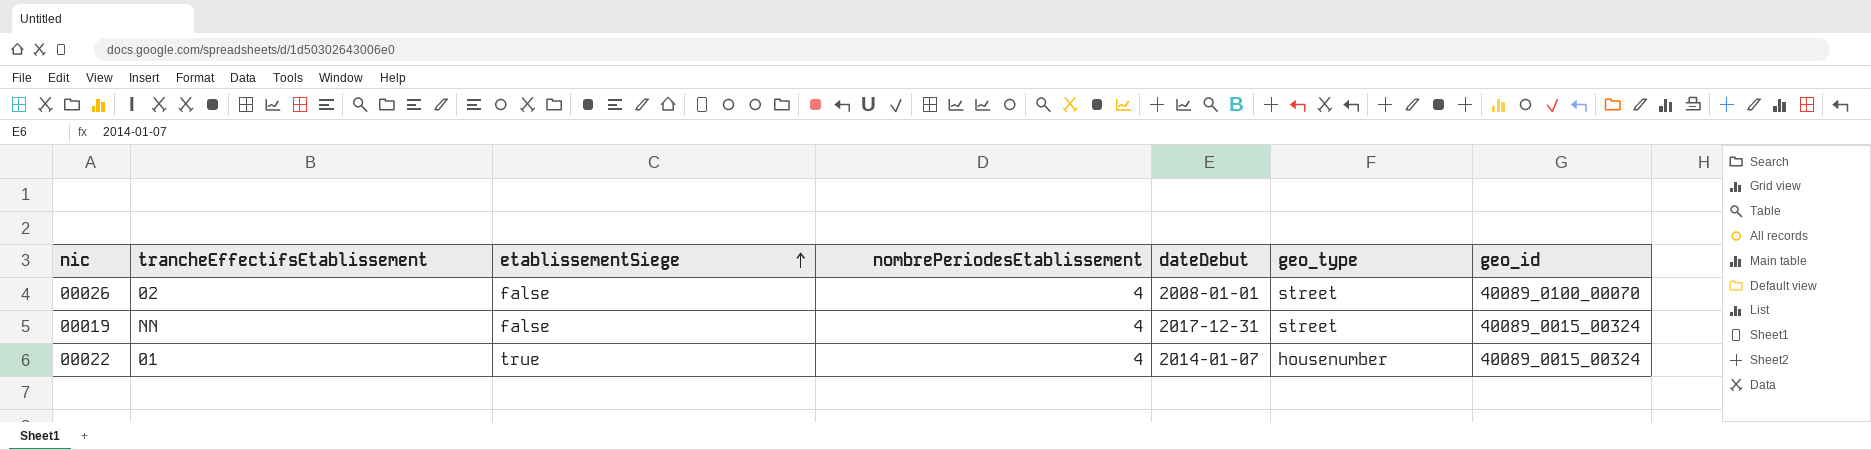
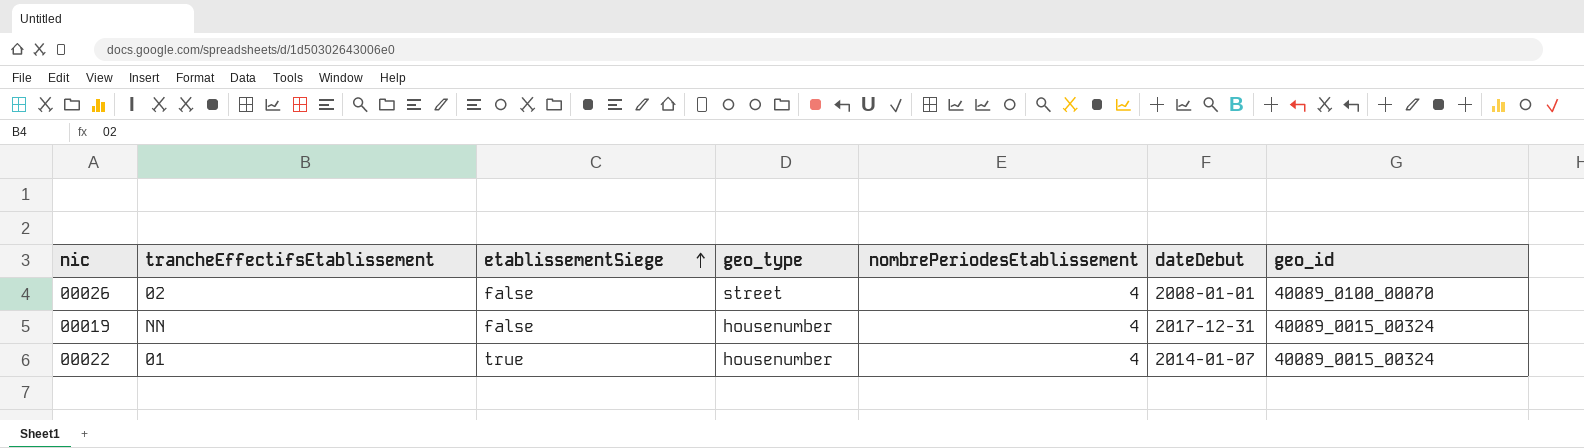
column geo_type | position: 6 -> 4
00019 | geo_type: street -> housenumber

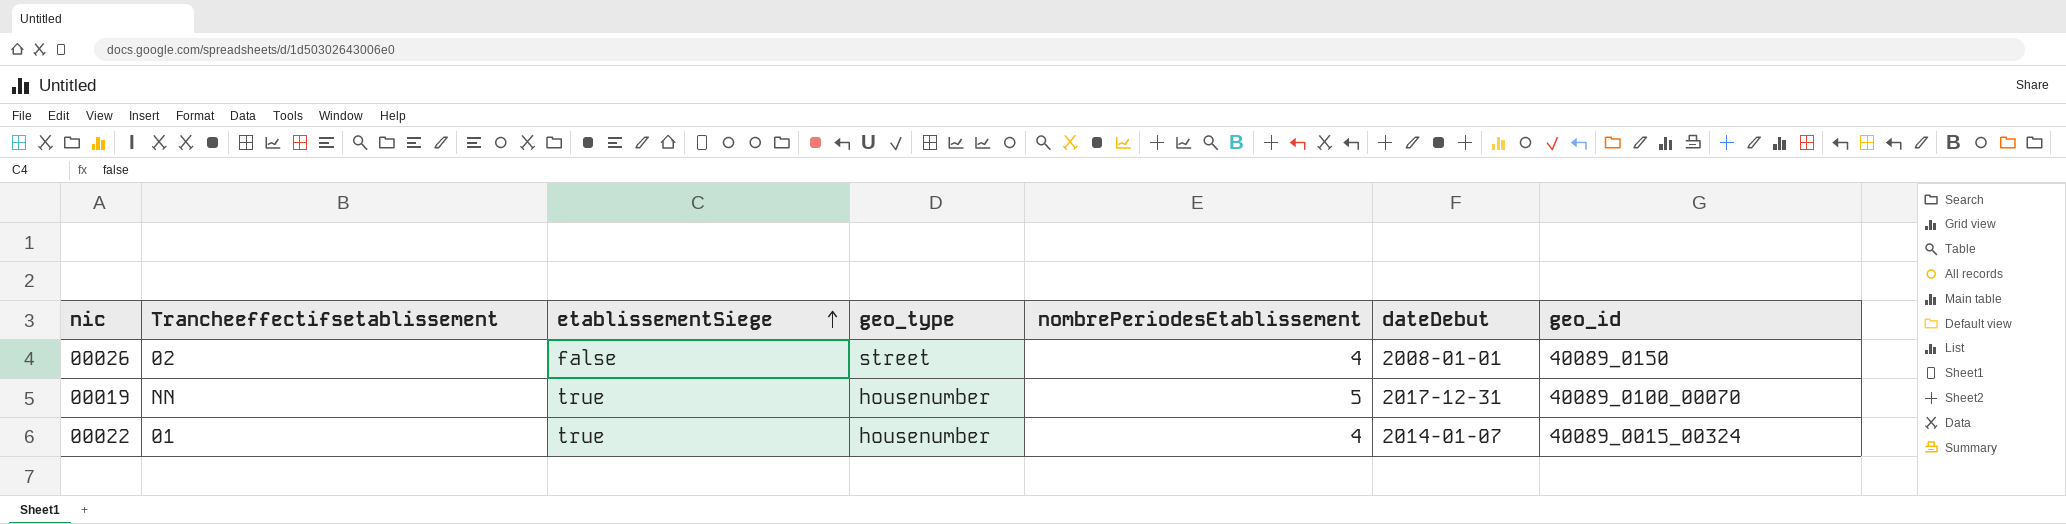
column name: trancheEffectifsEtablissement -> Trancheeffectifsetablissement
00026 | geo_id: 40089_0100_00070 -> 40089_0150
00019 | etablissementSiege: false -> true
00019 | nombrePeriodesEtablissement: 4 -> 5
00019 | geo_id: 40089_0015_00324 -> 40089_0100_00070

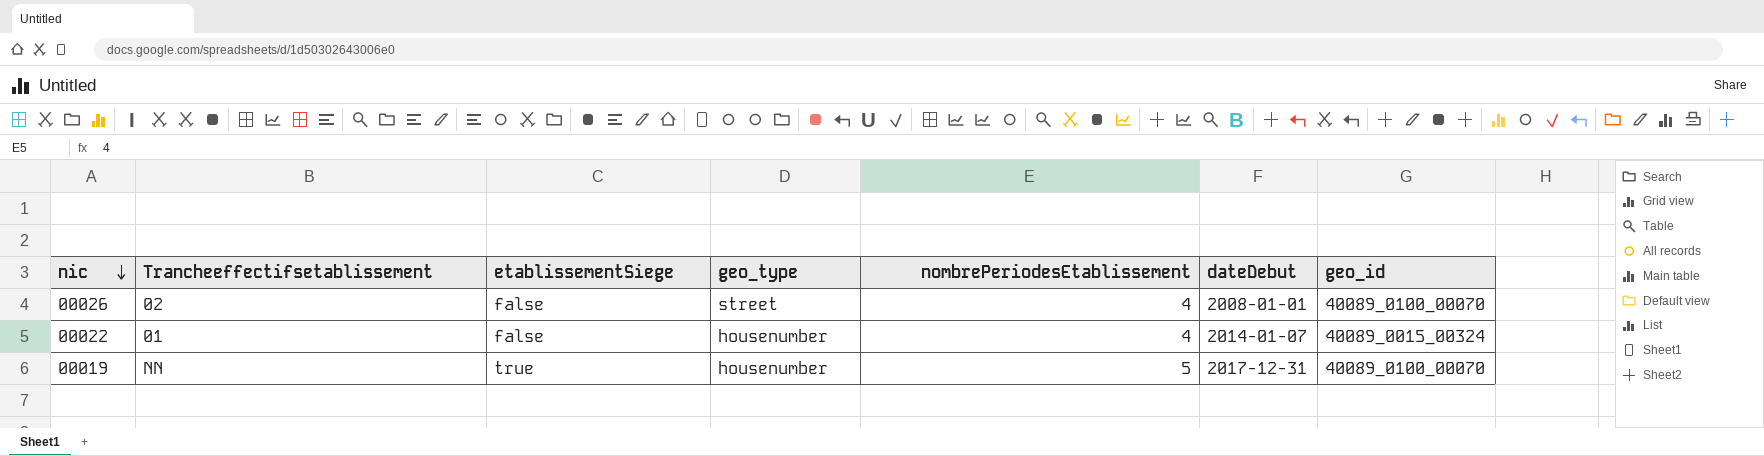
row order: etablissementSiege ascending -> nic descending
00026 | geo_id: 40089_0150 -> 40089_0100_00070
00022 | etablissementSiege: true -> false

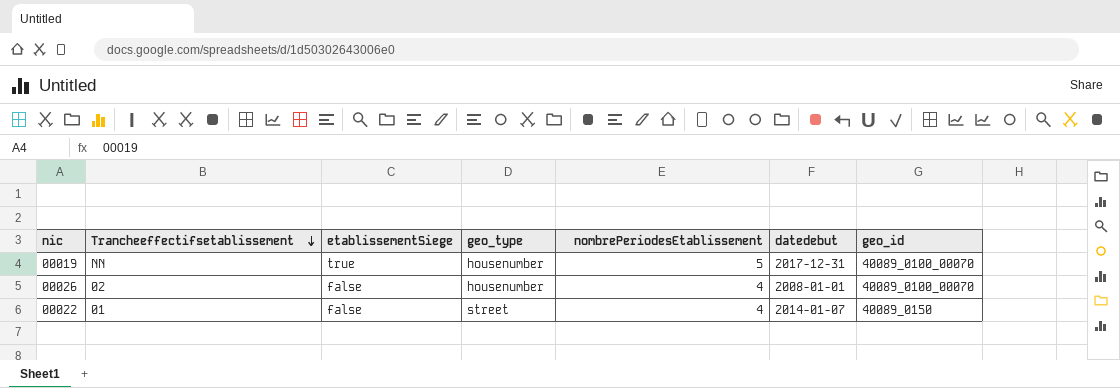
row order: nic descending -> Trancheeffectifsetablissement descending
column name: dateDebut -> datedebut
00026 | geo_type: street -> housenumber
00022 | geo_type: housenumber -> street
00022 | geo_id: 40089_0015_00324 -> 40089_0150

